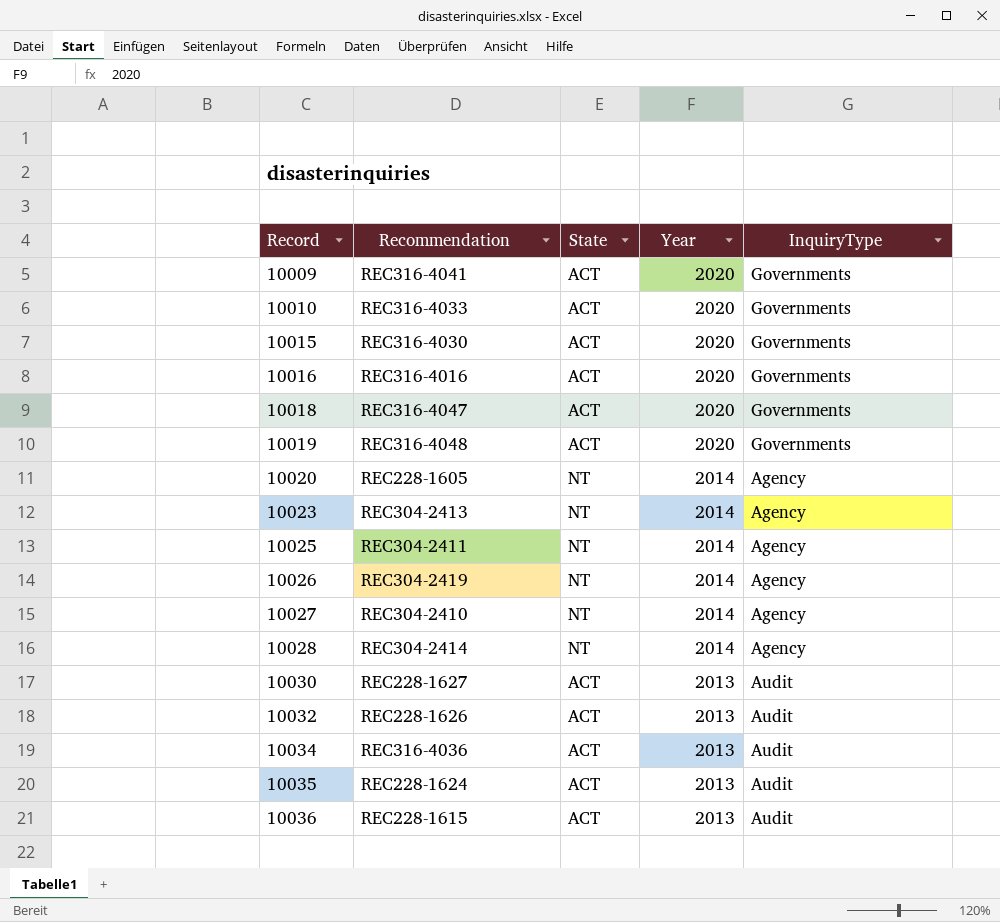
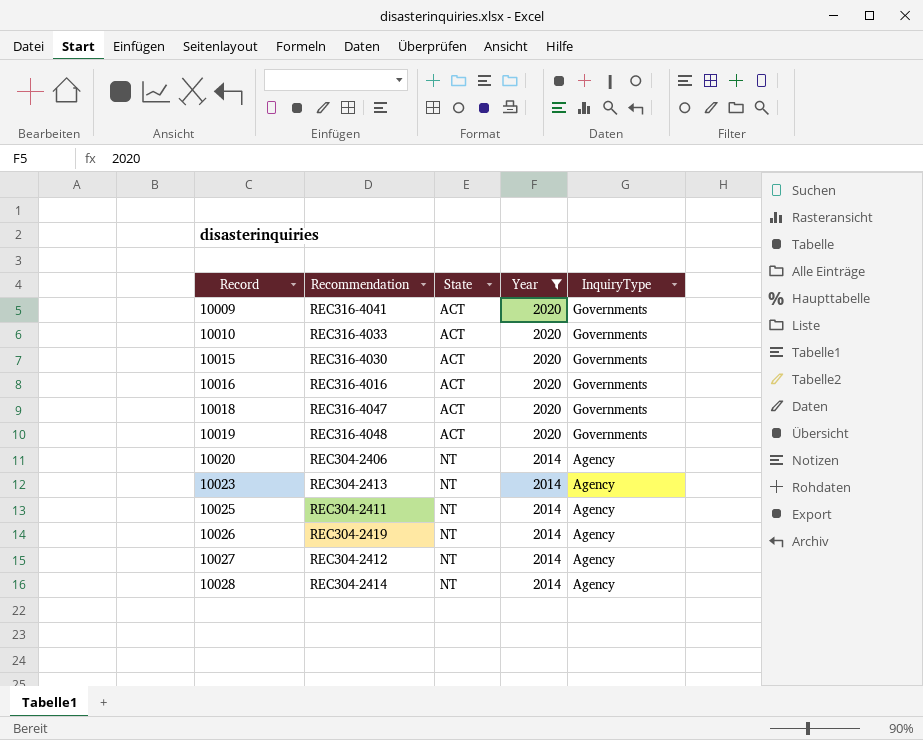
filter: none -> Year != 2013
10020 | Recommendation: REC228-1605 -> REC304-2406
10027 | Recommendation: REC304-2410 -> REC304-2412

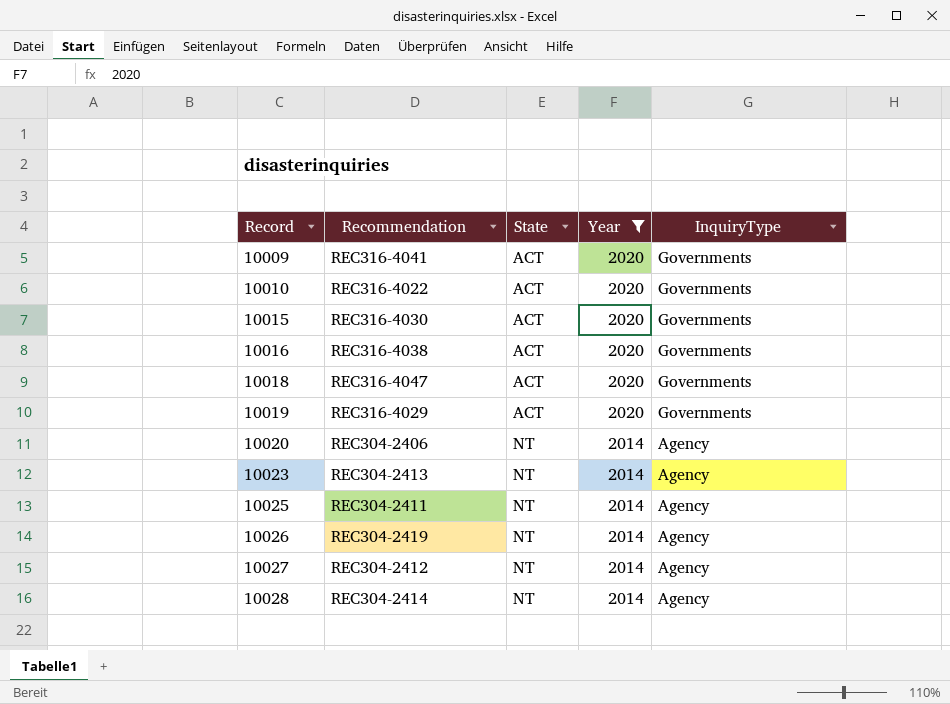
10010 | Recommendation: REC316-4033 -> REC316-4022
10016 | Recommendation: REC316-4016 -> REC316-4038
10019 | Recommendation: REC316-4048 -> REC316-4029

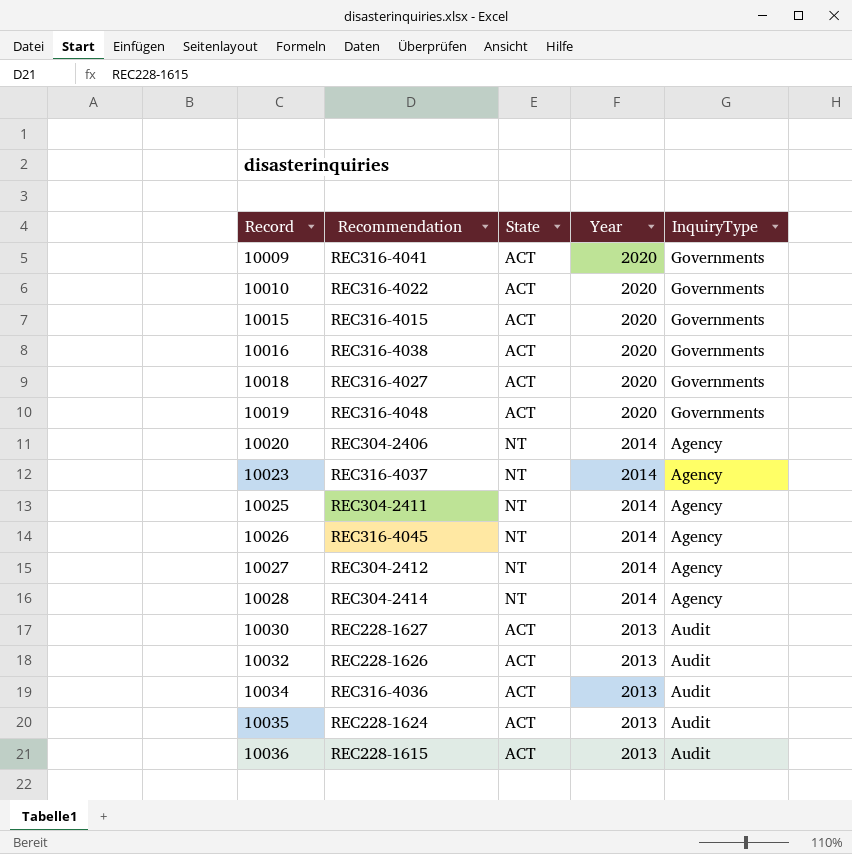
filter: Year != 2013 -> none
10015 | Recommendation: REC316-4030 -> REC316-4015
10018 | Recommendation: REC316-4047 -> REC316-4027
10019 | Recommendation: REC316-4029 -> REC316-4048
10023 | Recommendation: REC304-2413 -> REC316-4037
10026 | Recommendation: REC304-2419 -> REC316-4045

